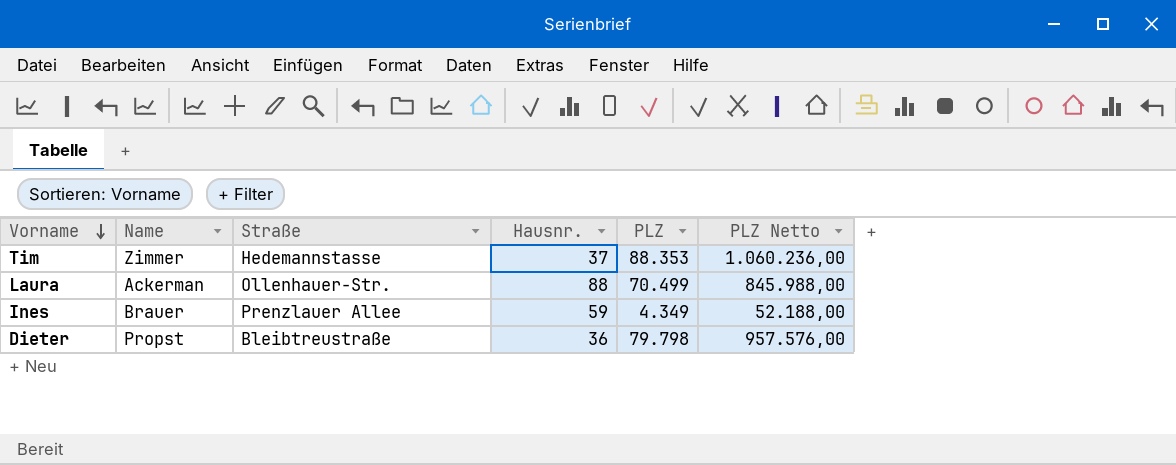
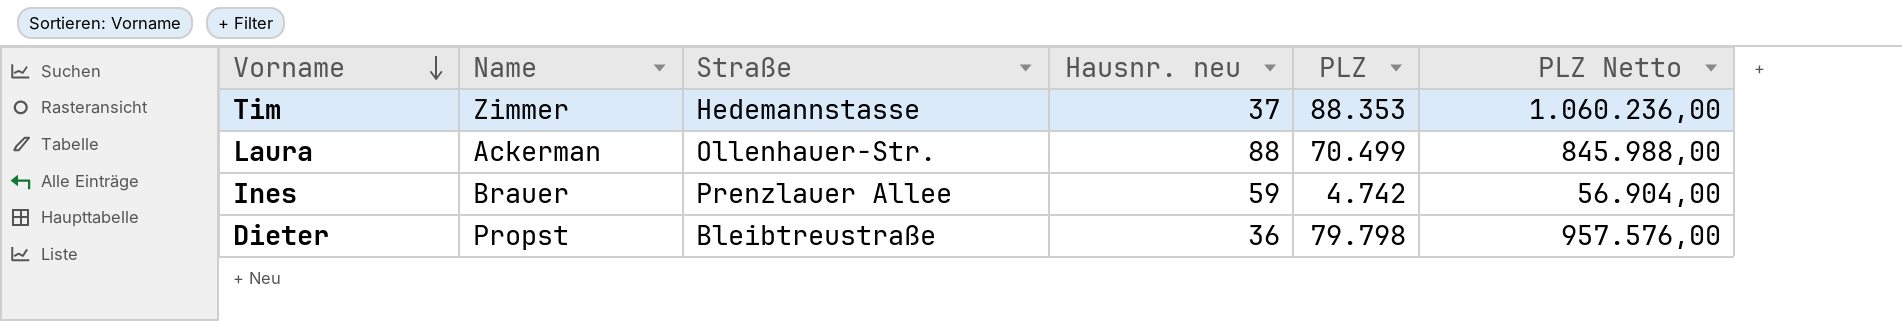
column name: Hausnr. -> Hausnr. neu
Ines | PLZ: 4.349 -> 4.742
Ines | PLZ Netto: 52.188,00 -> 56.904,00

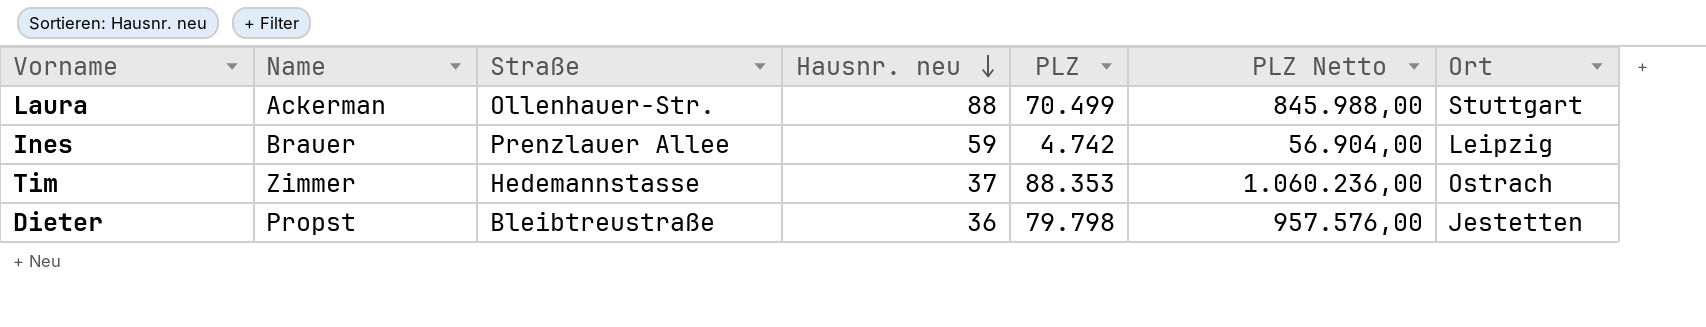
row order: Vorname descending -> Hausnr. neu descending
column Ort | position: none -> 7

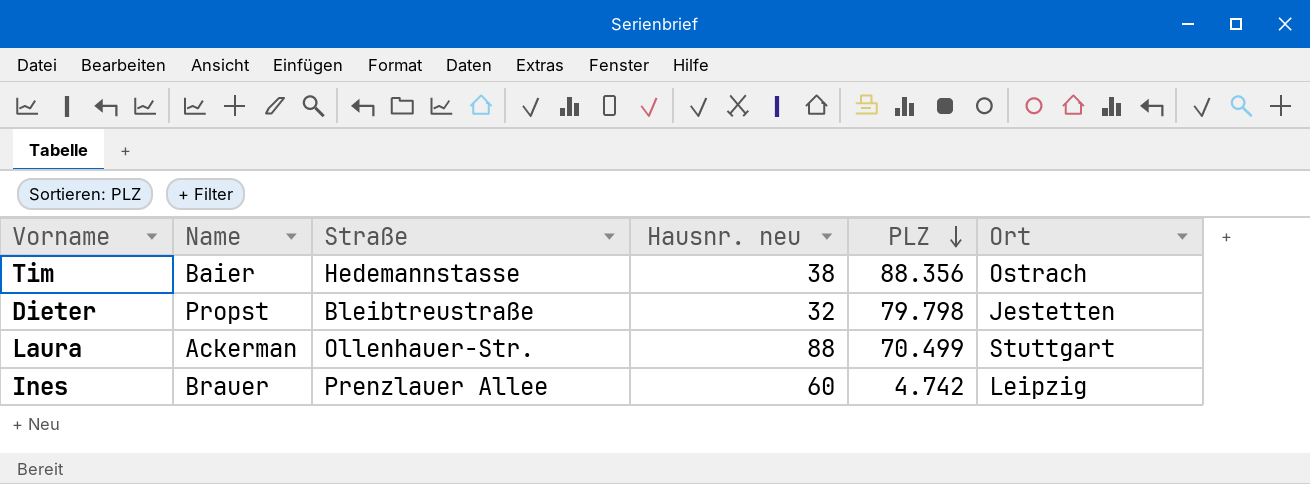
row order: Hausnr. neu descending -> PLZ descending
column PLZ Netto | formula: [PLZ] * 12 -> none
Tim | Name: Zimmer -> Baier
Tim | Hausnr. neu: 37 -> 38
Tim | PLZ: 88.353 -> 88.356
Dieter | Hausnr. neu: 36 -> 32
Ines | Hausnr. neu: 59 -> 60

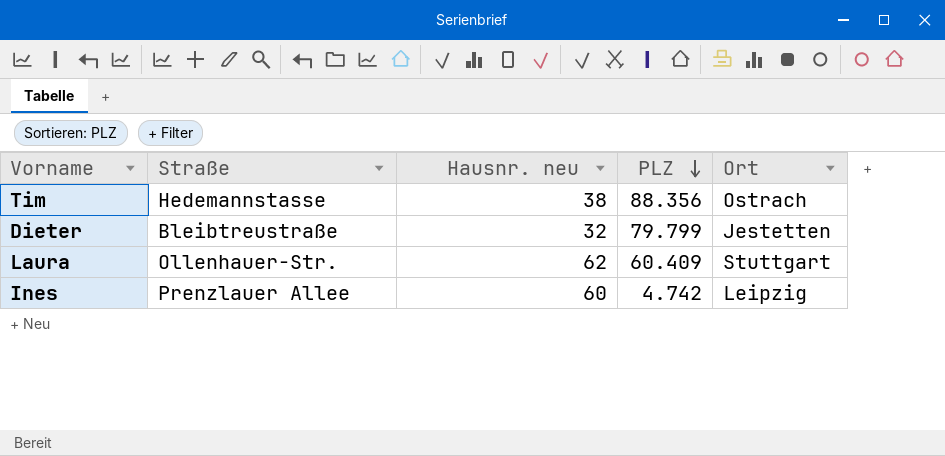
column Name | position: 2 -> none
Dieter | PLZ: 79.798 -> 79.799
Laura | Hausnr. neu: 88 -> 62
Laura | PLZ: 70.499 -> 60.409

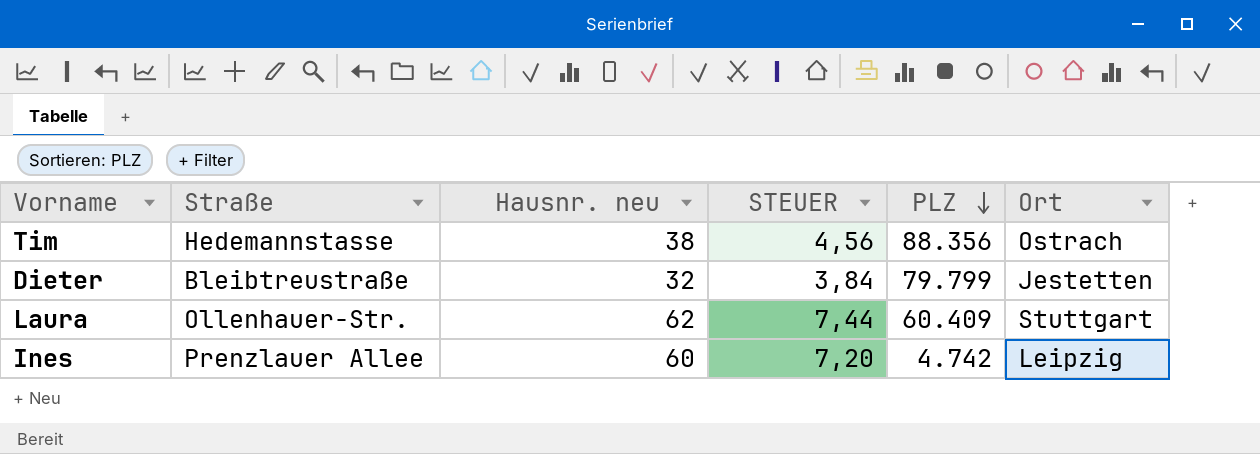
column STEUER | formula: none -> [Hausnr. neu] * 0,12

